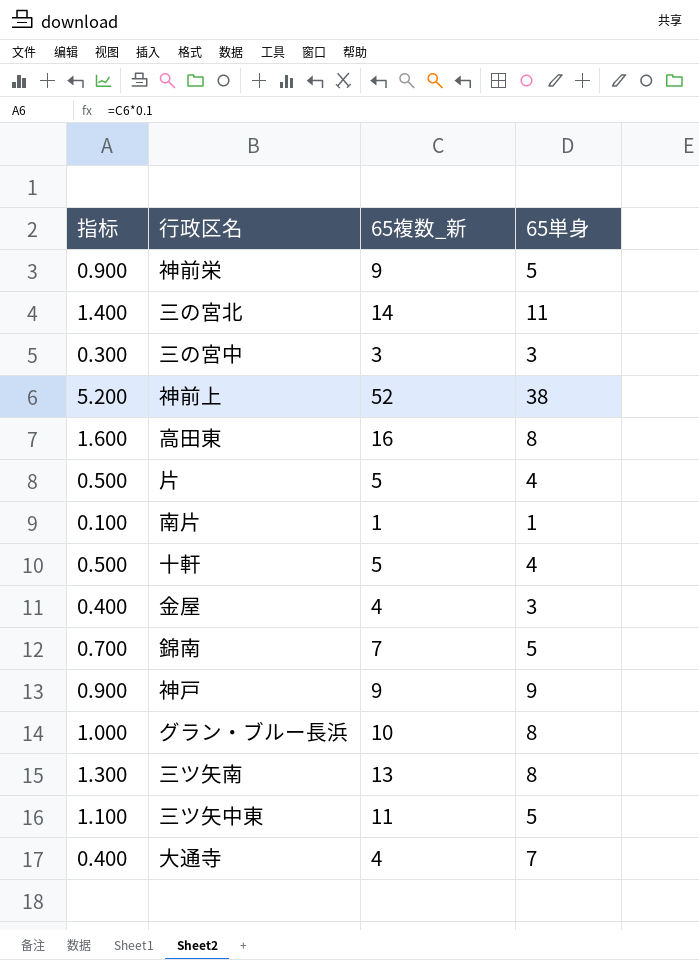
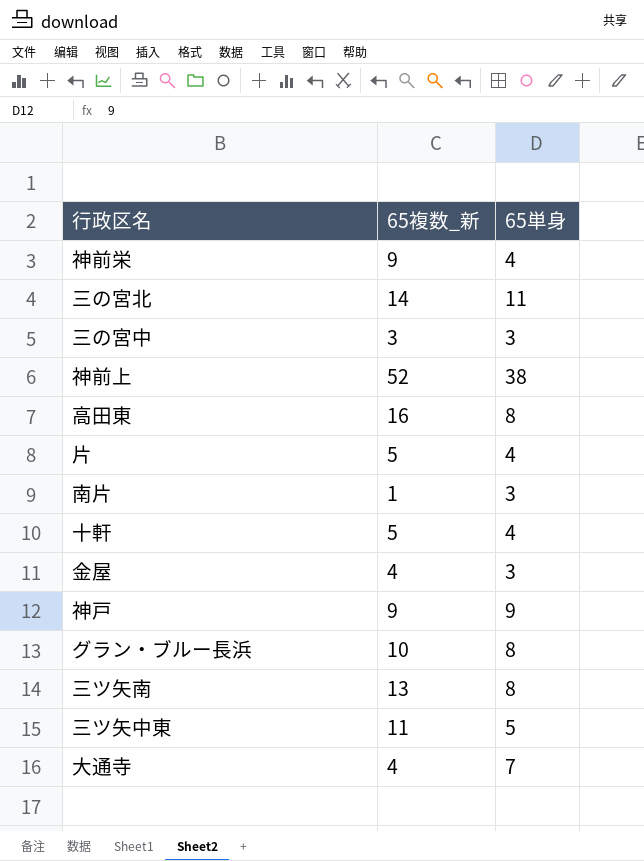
column 指标 | formula: [65複数_新] * 0.1 -> none
row 錦南: 0.700 | 7 | 5 -> none
神前栄 | 65単身: 5 -> 4
南片 | 65単身: 1 -> 3

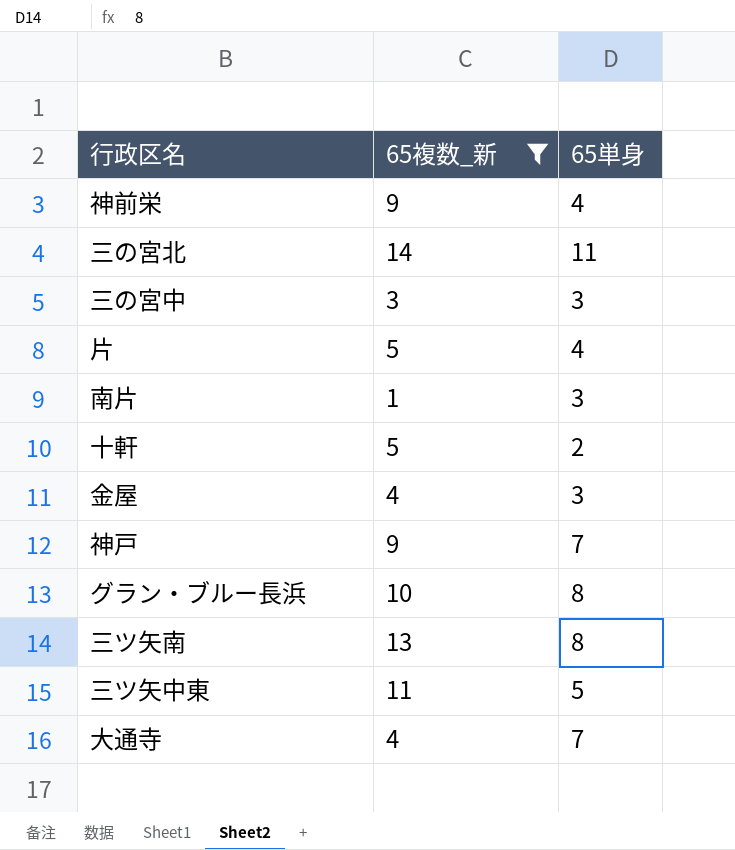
filter: none -> 65複数_新 <= 14
十軒 | 65単身: 4 -> 2
神戸 | 65単身: 9 -> 7

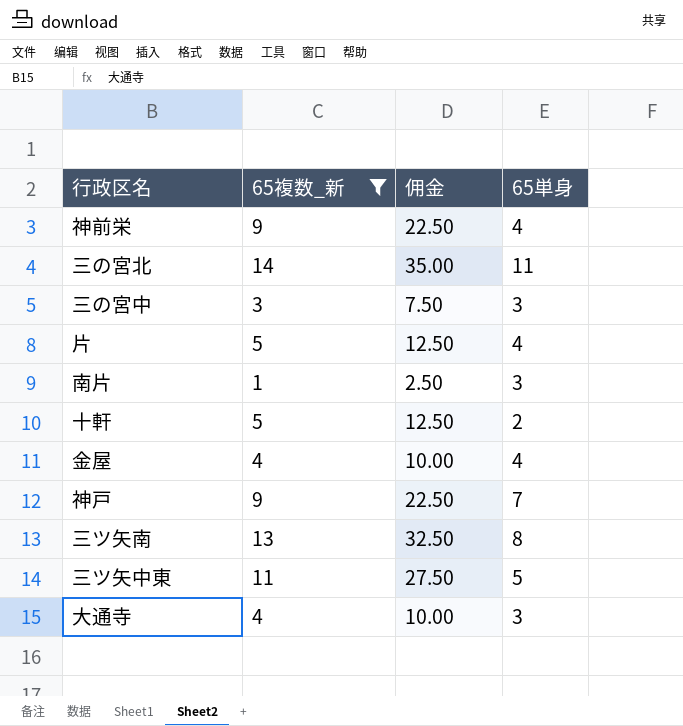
column 佣金 | formula: none -> [65複数_新] * 2.5
row グラン・ブルー長浜: 10 | 8 -> none
金屋 | 65単身: 3 -> 4
大通寺 | 65単身: 7 -> 3

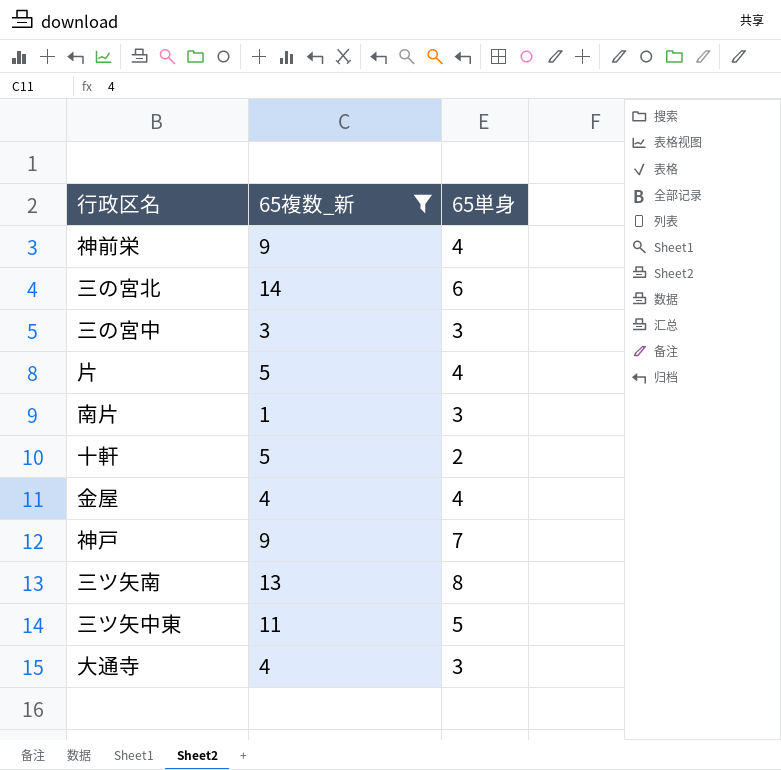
column 佣金 | formula: [65複数_新] * 2.5 -> none
三の宮北 | 65単身: 11 -> 6

